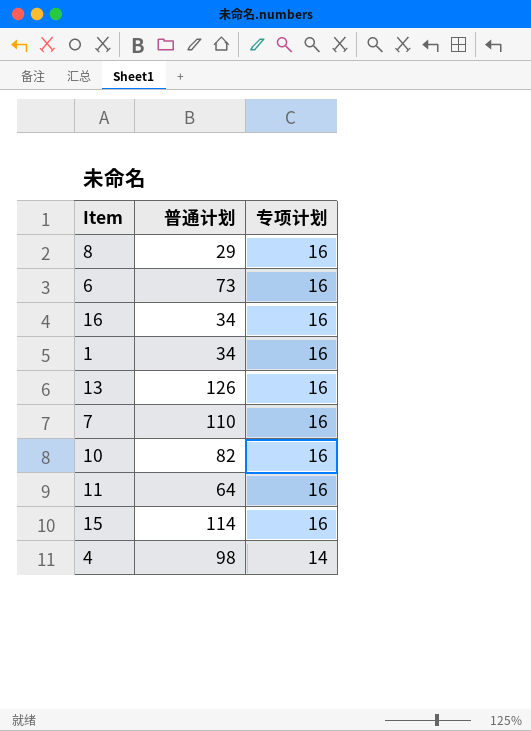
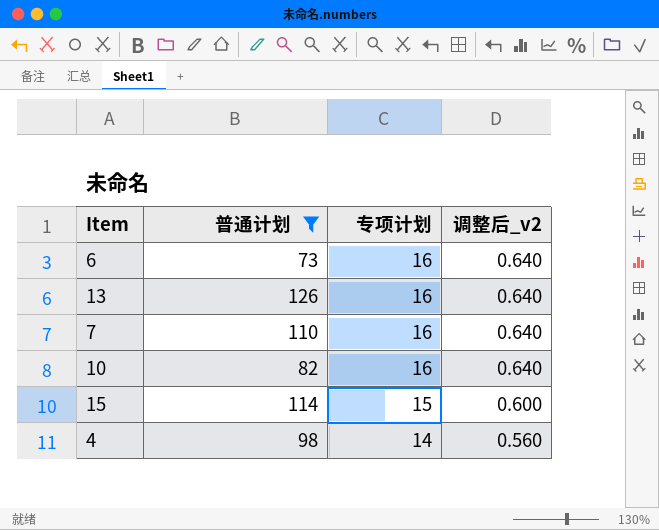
filter: none -> 普通计划 >= 73
column 调整后_v2 | formula: none -> [专项计划] * 0.04
15 | 专项计划: 16 -> 15

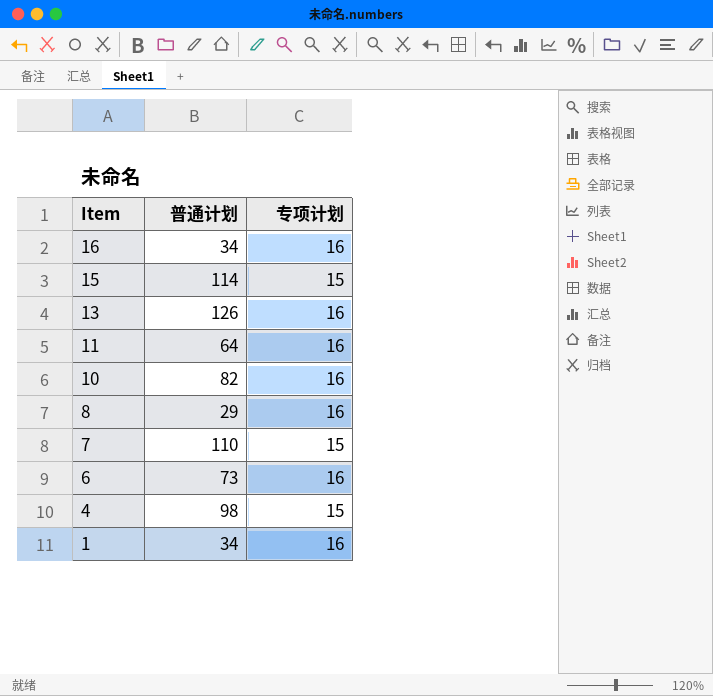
filter: 普通计划 >= 73 -> none
row order: 专项计划 descending -> Item descending
column 调整后_v2 | formula: [专项计划] * 0.04 -> none
7 | 专项计划: 16 -> 15
4 | 专项计划: 14 -> 15

